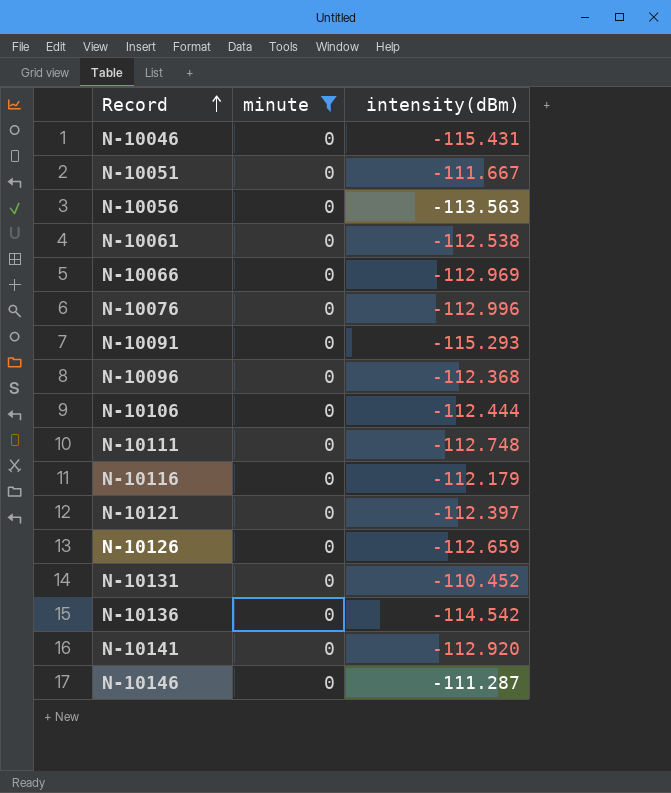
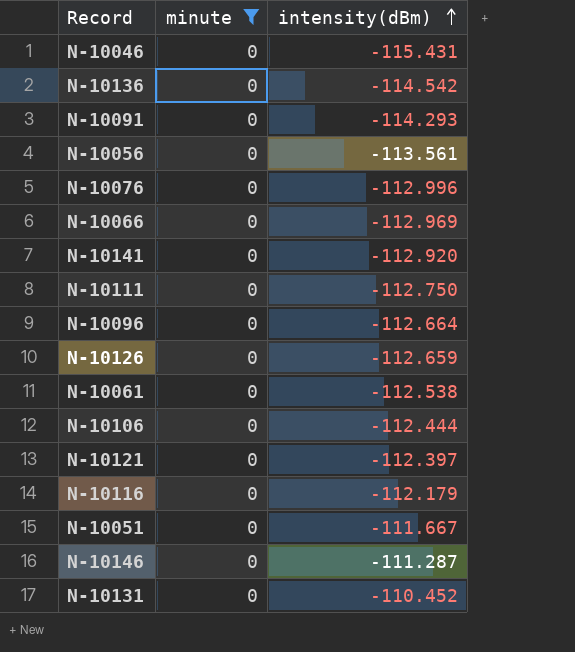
row order: Record ascending -> intensity(dBm) ascending
N-10091 | intensity(dBm): -115.293 -> -114.293
N-10056 | intensity(dBm): -113.563 -> -113.561
N-10111 | intensity(dBm): -112.748 -> -112.750
N-10096 | intensity(dBm): -112.368 -> -112.664

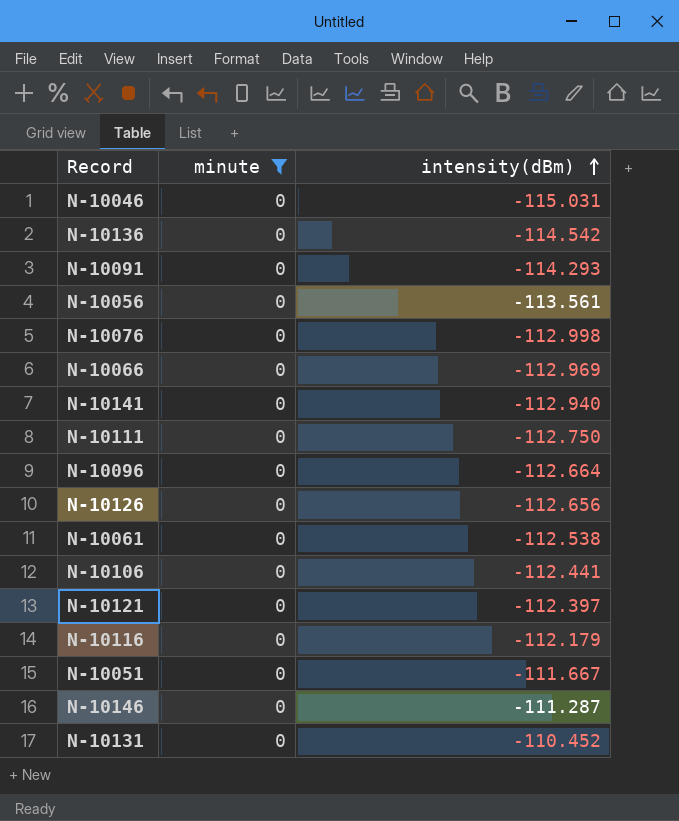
N-10046 | intensity(dBm): -115.431 -> -115.031
N-10076 | intensity(dBm): -112.996 -> -112.998
N-10141 | intensity(dBm): -112.920 -> -112.940
N-10126 | intensity(dBm): -112.659 -> -112.656
N-10106 | intensity(dBm): -112.444 -> -112.441

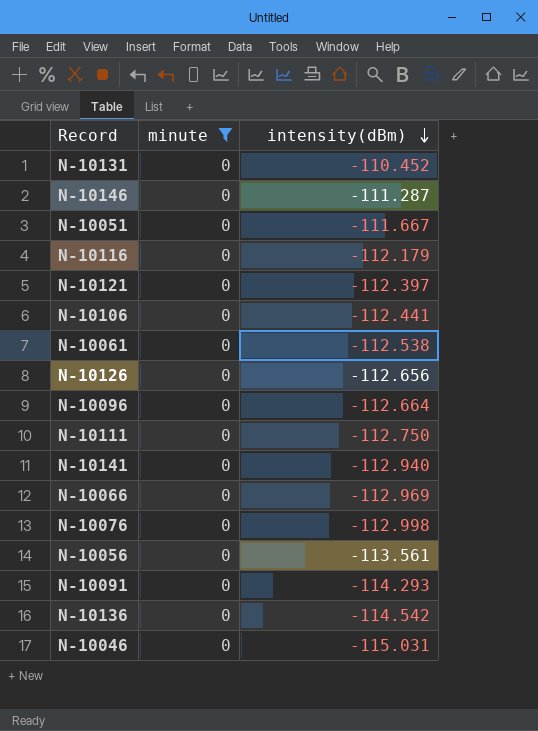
row order: intensity(dBm) ascending -> intensity(dBm) descending

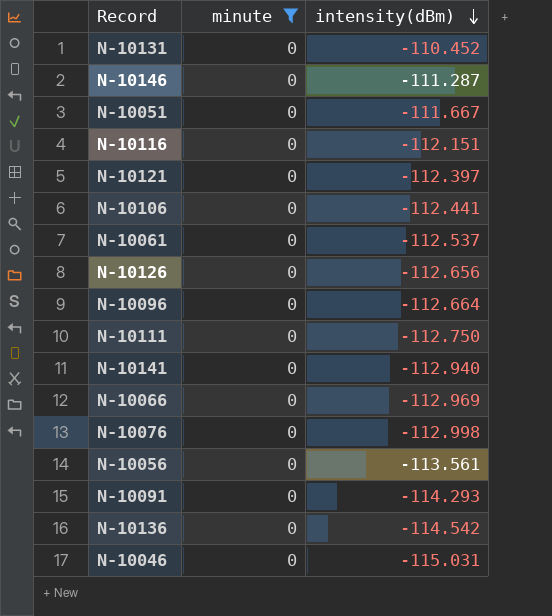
N-10116 | intensity(dBm): -112.179 -> -112.151
N-10061 | intensity(dBm): -112.538 -> -112.537

